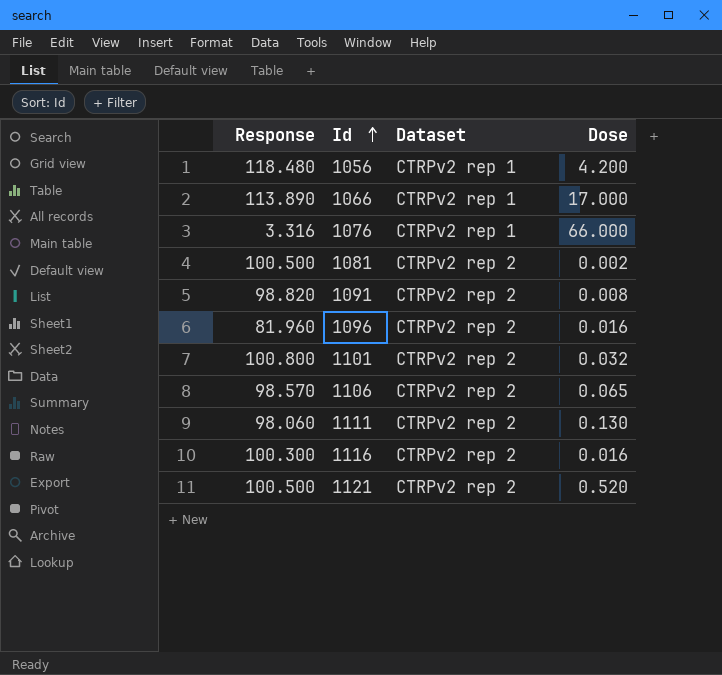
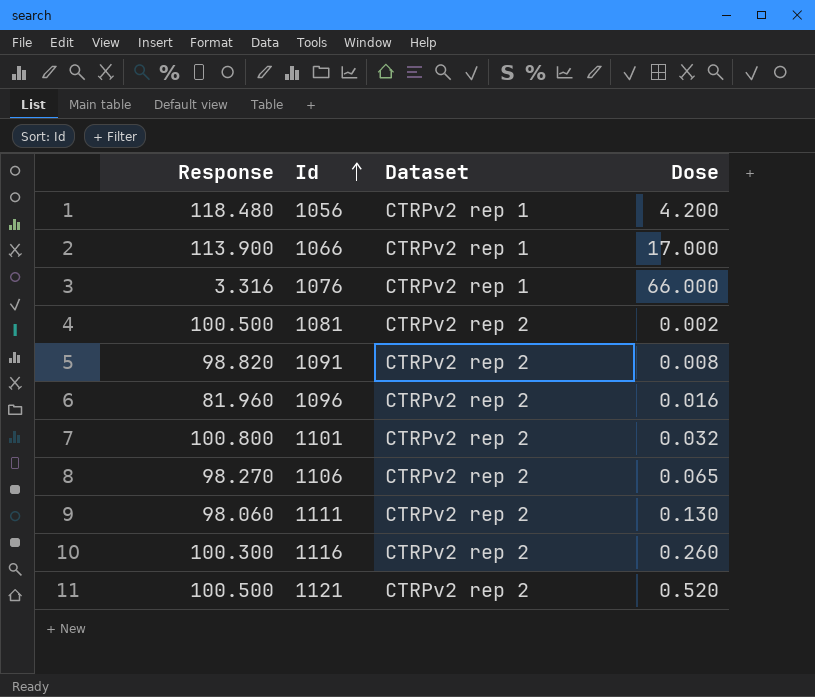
1066 | Response: 113.890 -> 113.900
1106 | Response: 98.570 -> 98.270
1116 | Dose: 0.016 -> 0.260

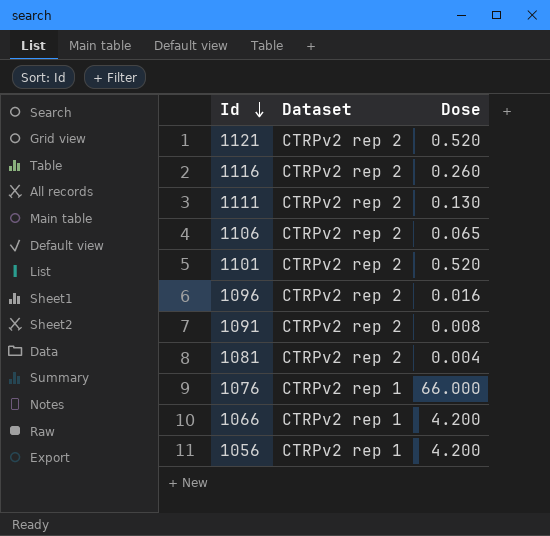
row order: Id ascending -> Id descending
column Response | position: 1 -> none
1101 | Dose: 0.032 -> 0.520
1081 | Dose: 0.002 -> 0.004
1066 | Dose: 17.000 -> 4.200

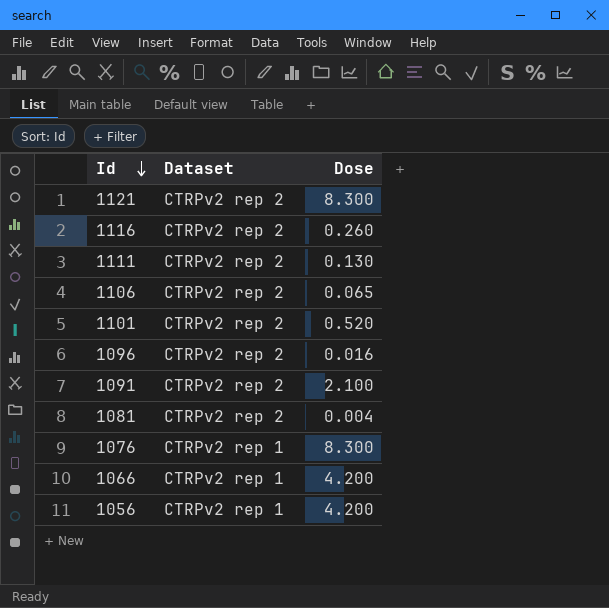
1121 | Dose: 0.520 -> 8.300
1091 | Dose: 0.008 -> 2.100
1076 | Dose: 66.000 -> 8.300

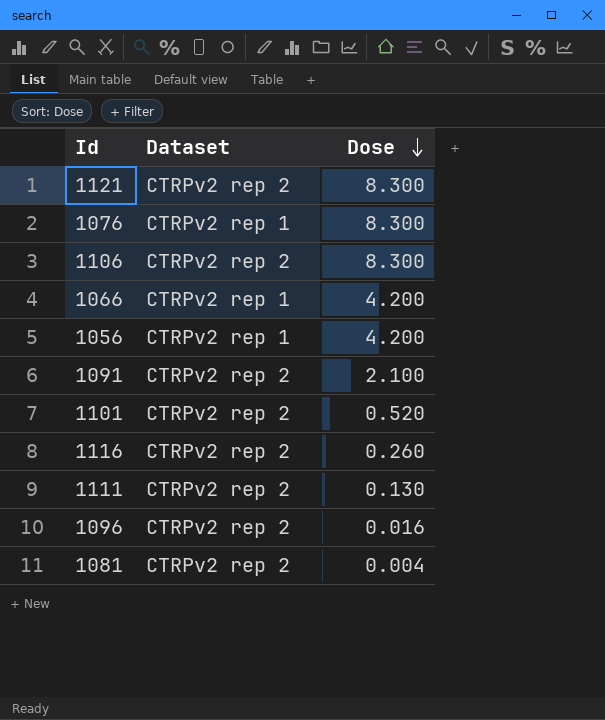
row order: Id descending -> Dose descending
1106 | Dose: 0.065 -> 8.300

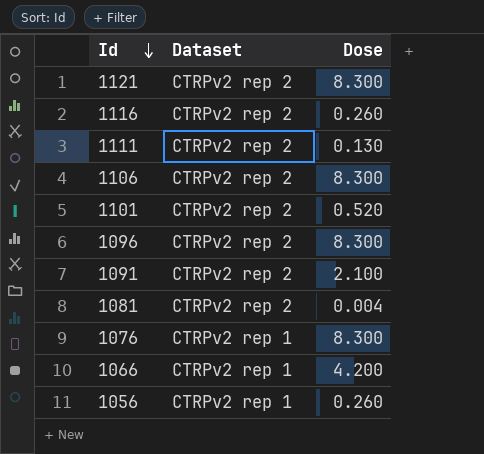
row order: Dose descending -> Id descending
1096 | Dose: 0.016 -> 8.300
1056 | Dose: 4.200 -> 0.260

